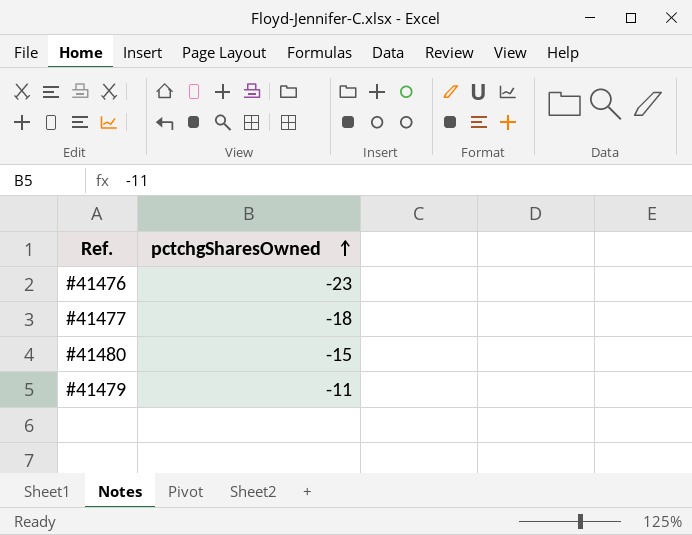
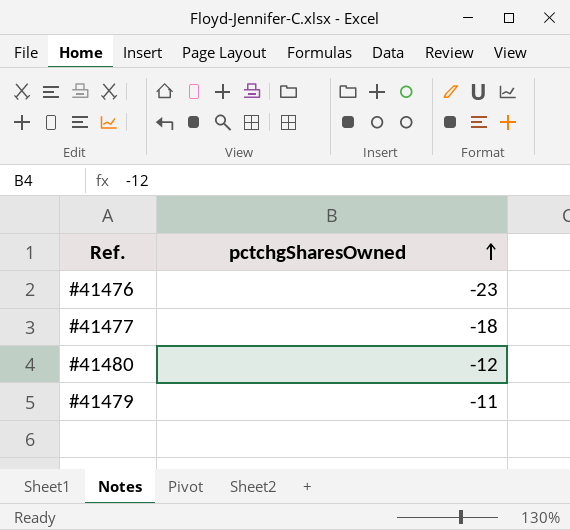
#41480 | pctchgSharesOwned: -15 -> -12

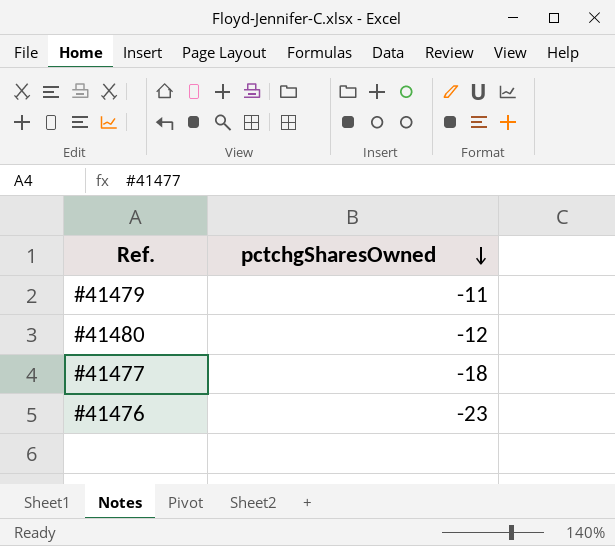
row order: pctchgSharesOwned ascending -> pctchgSharesOwned descending

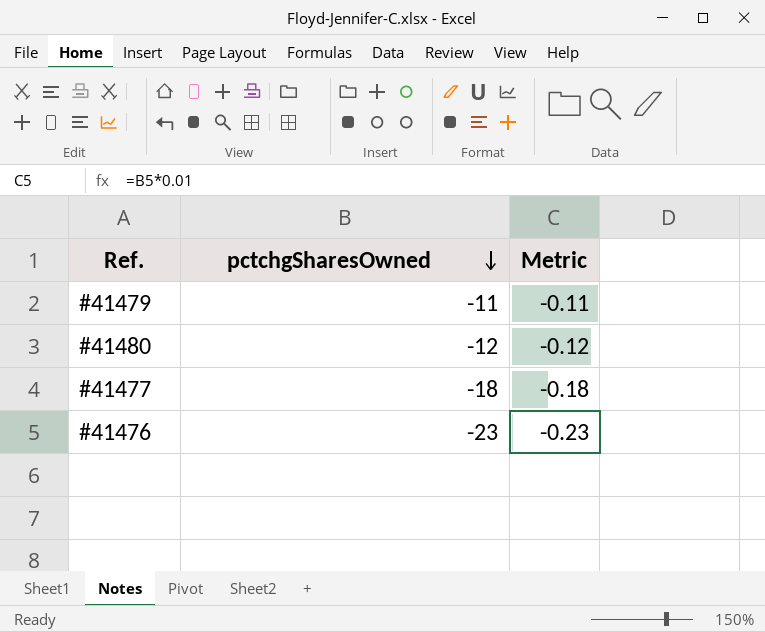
column Metric | formula: none -> [pctchgSharesOwned] * 0.01

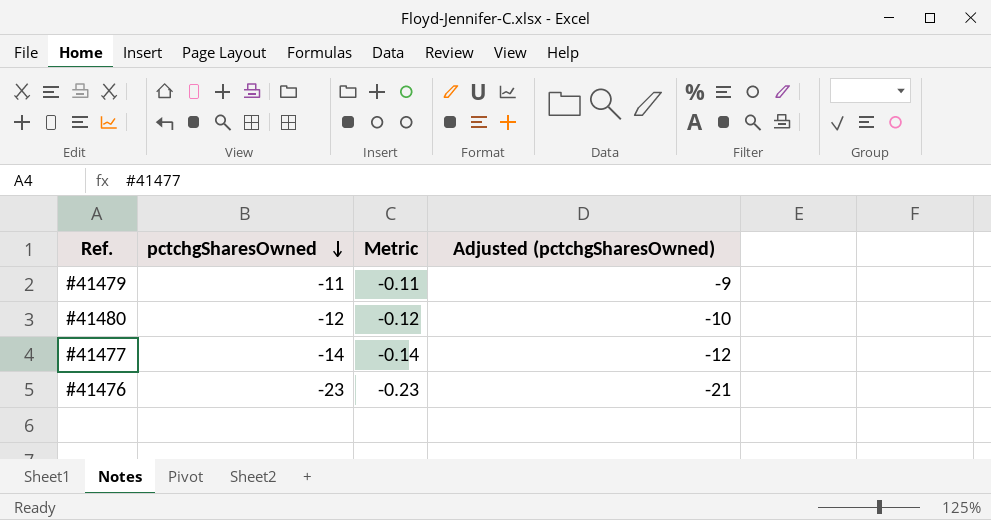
column Adjusted (pctchgSharesOwned) | formula: none -> [pctchgSharesOwned] + 2
#41477 | pctchgSharesOwned: -18 -> -14
#41477 | Metric: -0.18 -> -0.14

